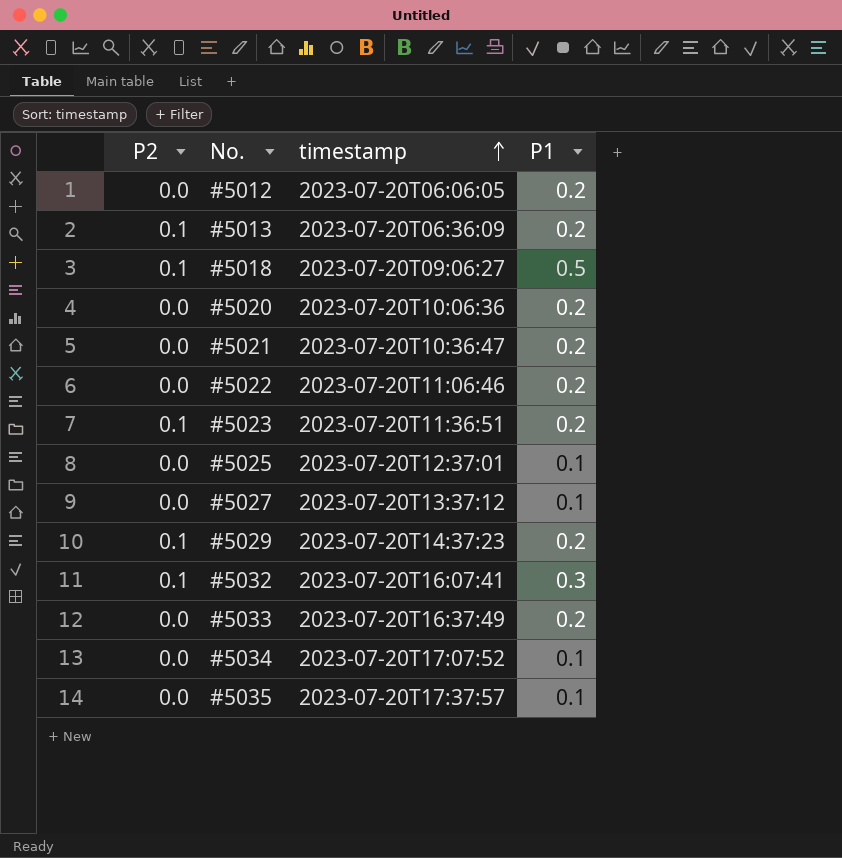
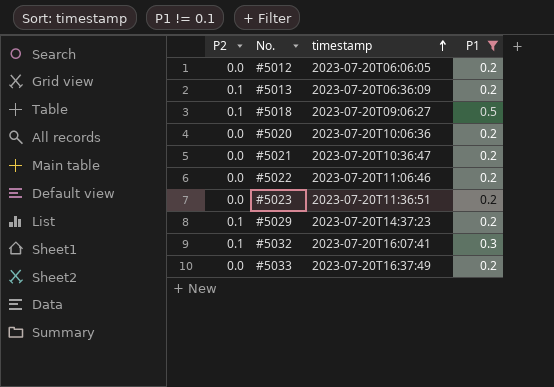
filter: none -> P1 != 0.1
#5023 | P2: 0.1 -> 0.0

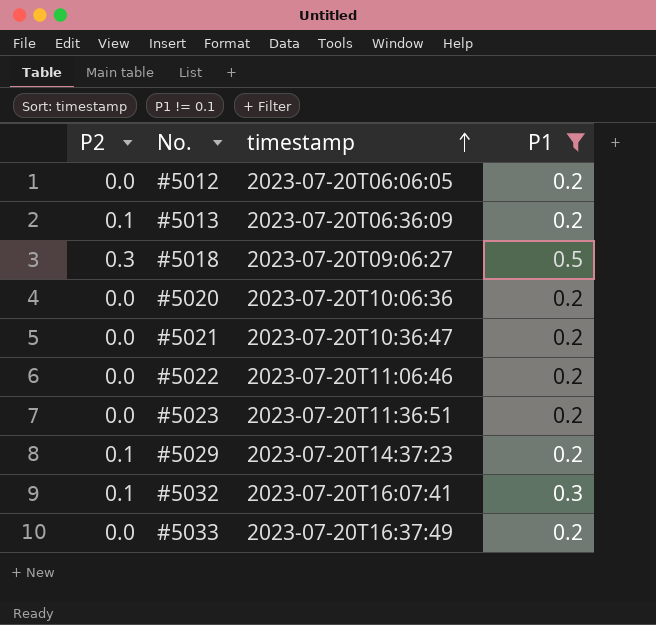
#5018 | P2: 0.1 -> 0.3

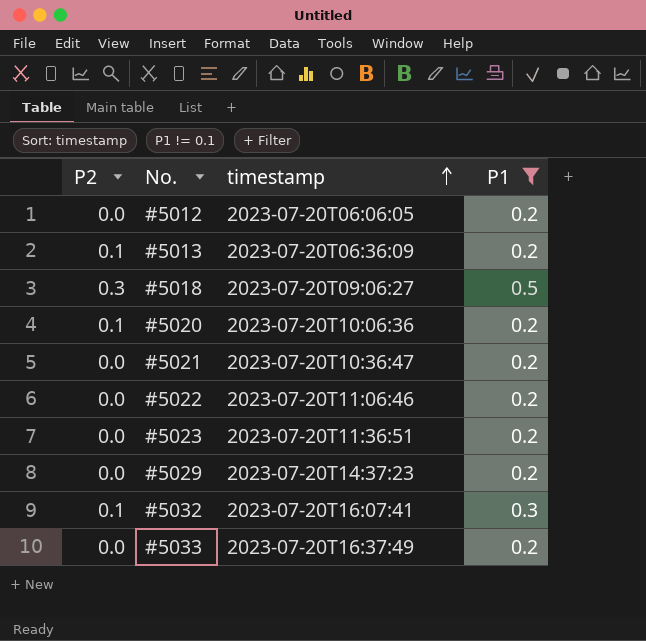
#5020 | P2: 0.0 -> 0.1
#5029 | P2: 0.1 -> 0.0

